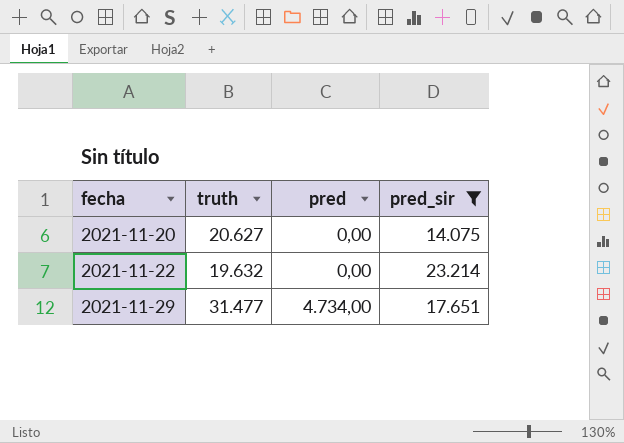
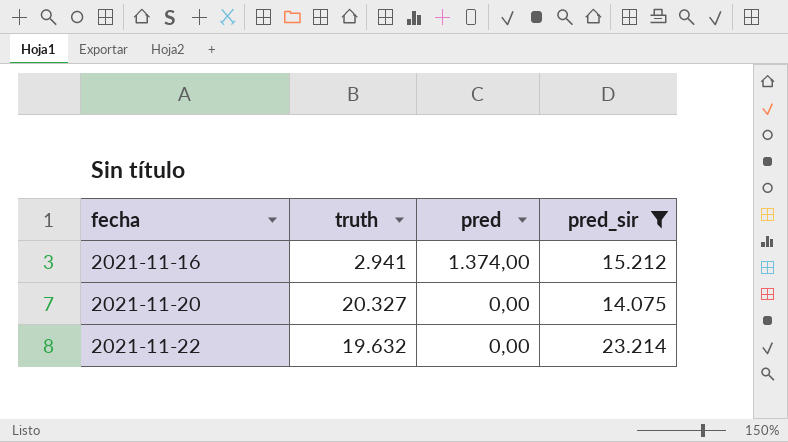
row 2021-11-29: 31.477 | 4.734,00 | 17.651 -> none
row 2021-11-16: none -> 2.941 | 1.374,00 | 15.212
2021-11-20 | truth: 20.627 -> 20.327

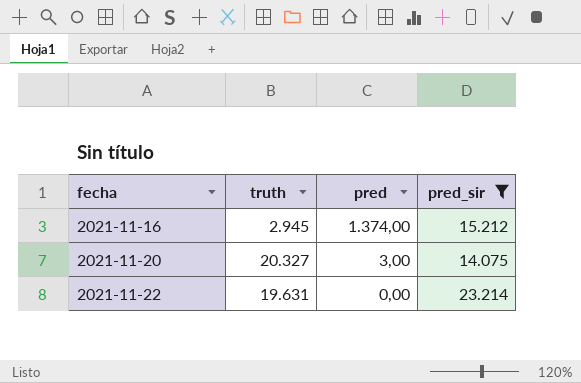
2021-11-16 | truth: 2.941 -> 2.945
2021-11-20 | pred: 0,00 -> 3,00
2021-11-22 | truth: 19.632 -> 19.631

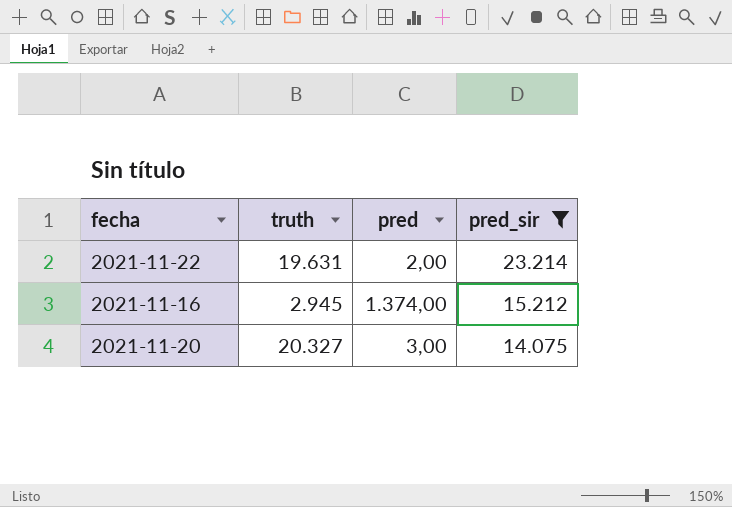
row order: fecha ascending -> pred_sir descending
2021-11-22 | pred: 0,00 -> 2,00

